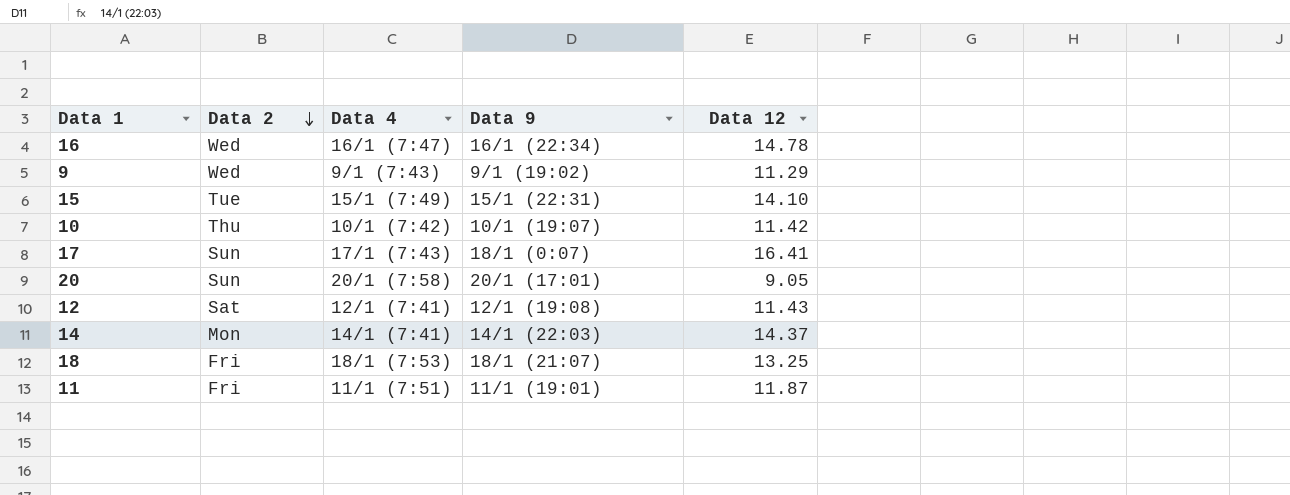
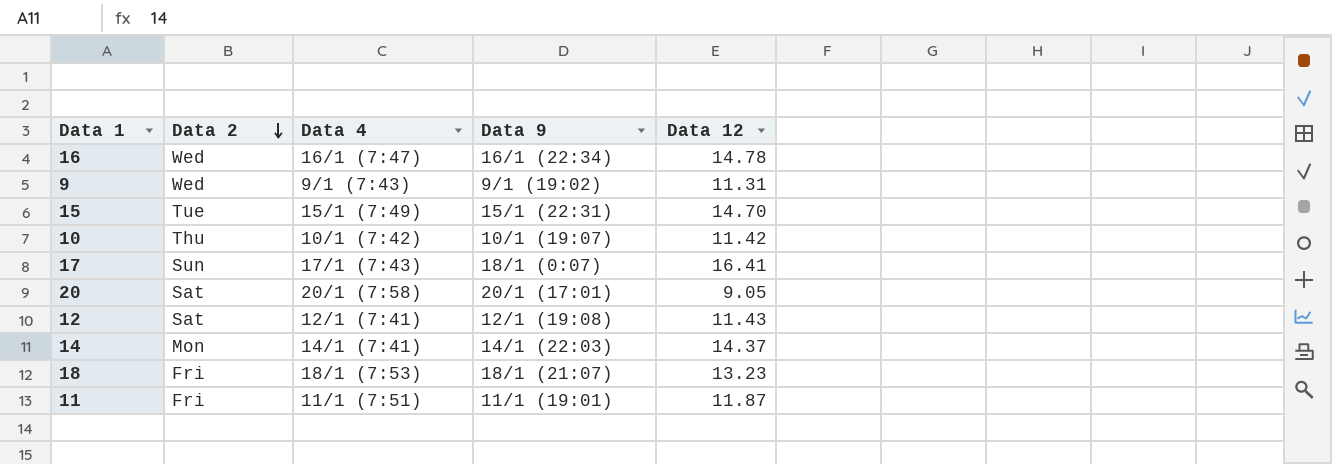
9 | Data 12: 11.29 -> 11.31
15 | Data 12: 14.10 -> 14.70
20 | Data 2: Sun -> Sat
18 | Data 12: 13.25 -> 13.23

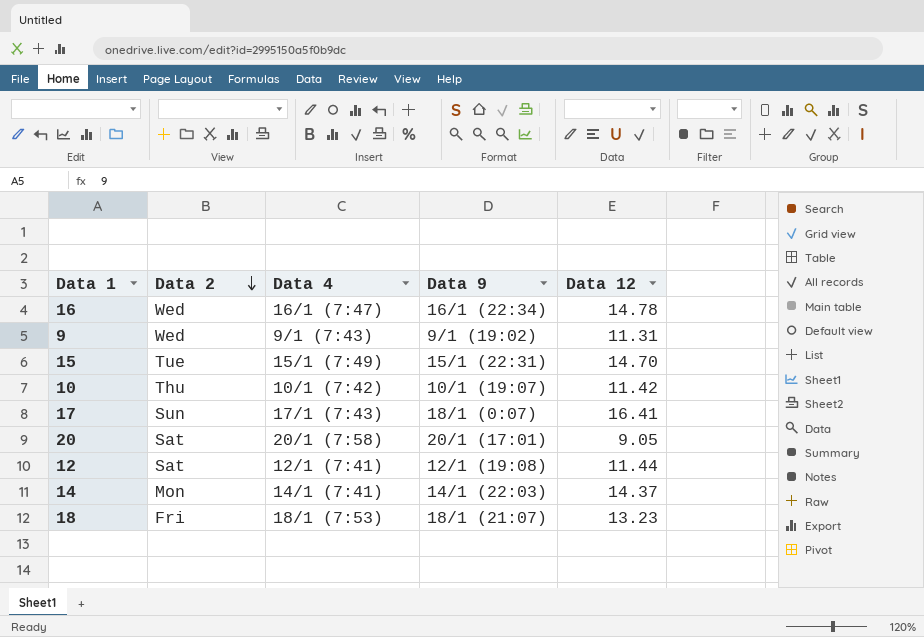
row 11: Fri | 11/1 (7:51) | 11/1 (19:01) | 11.87 -> none
12 | Data 12: 11.43 -> 11.44

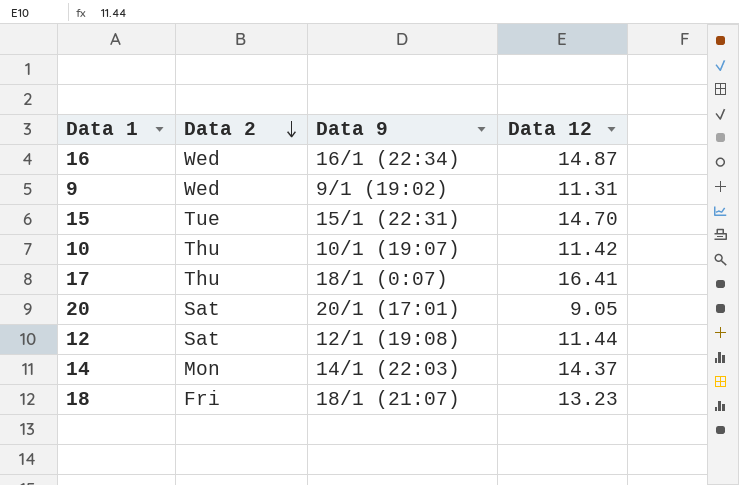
column Data 4 | position: 3 -> none
16 | Data 12: 14.78 -> 14.87
17 | Data 2: Sun -> Thu

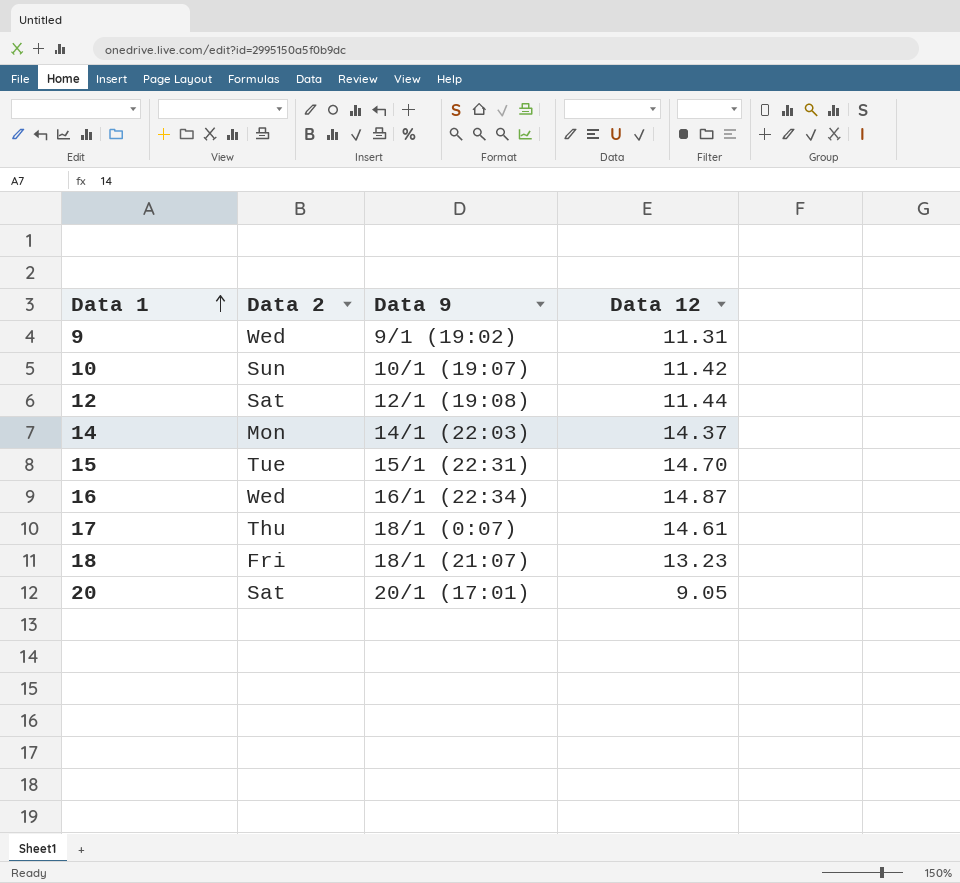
row order: Data 2 descending -> Data 1 ascending
10 | Data 2: Thu -> Sun
17 | Data 12: 16.41 -> 14.61

